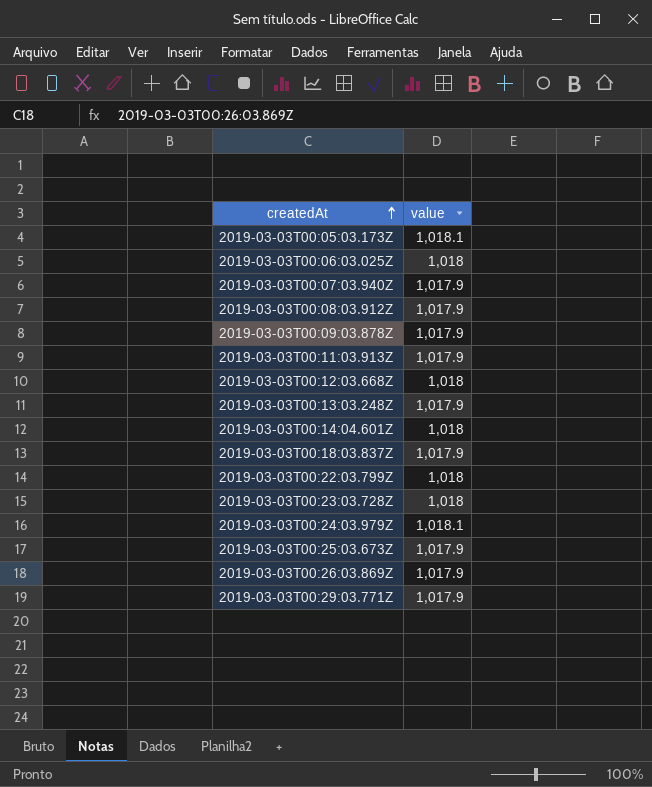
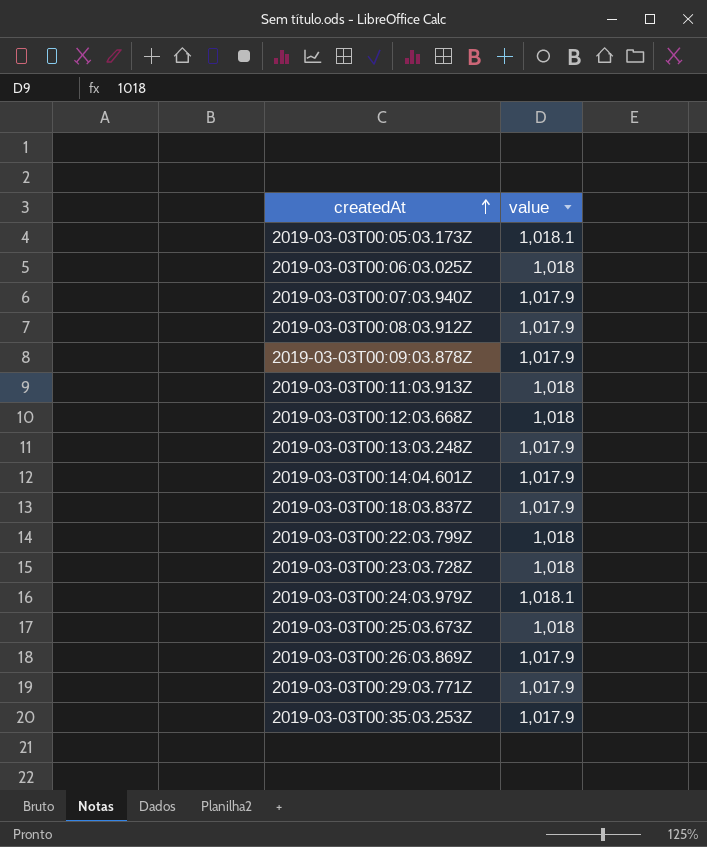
2019-03-03T00:11:03.913Z | value: 1,017.9 -> 1,018
2019-03-03T00:14:04.601Z | value: 1,018 -> 1,017.9
2019-03-03T00:25:03.673Z | value: 1,017.9 -> 1,018
row 2019-03-03T00:35:03.253Z: none -> 1,017.9

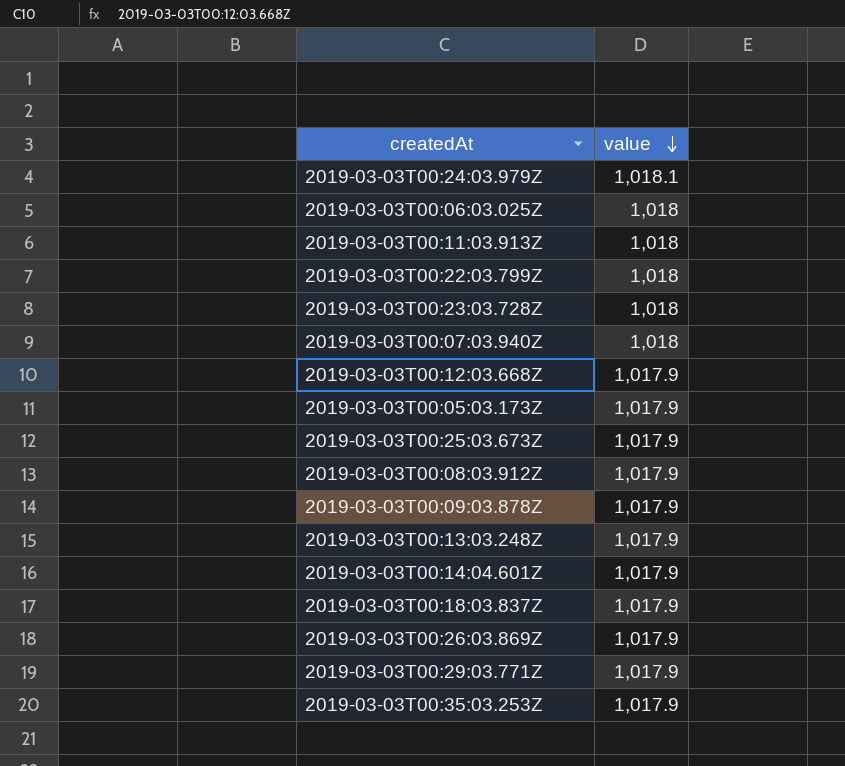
row order: createdAt ascending -> value descending
2019-03-03T00:07:03.940Z | value: 1,017.9 -> 1,018
2019-03-03T00:12:03.668Z | value: 1,018 -> 1,017.9
2019-03-03T00:05:03.173Z | value: 1,018.1 -> 1,017.9
2019-03-03T00:25:03.673Z | value: 1,018 -> 1,017.9

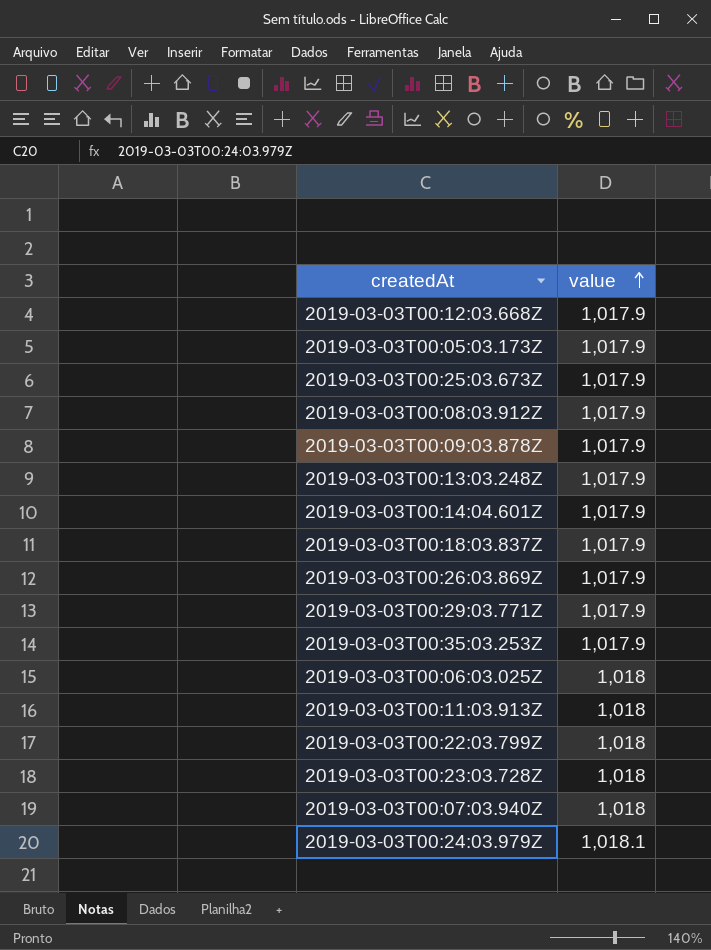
row order: value descending -> value ascending

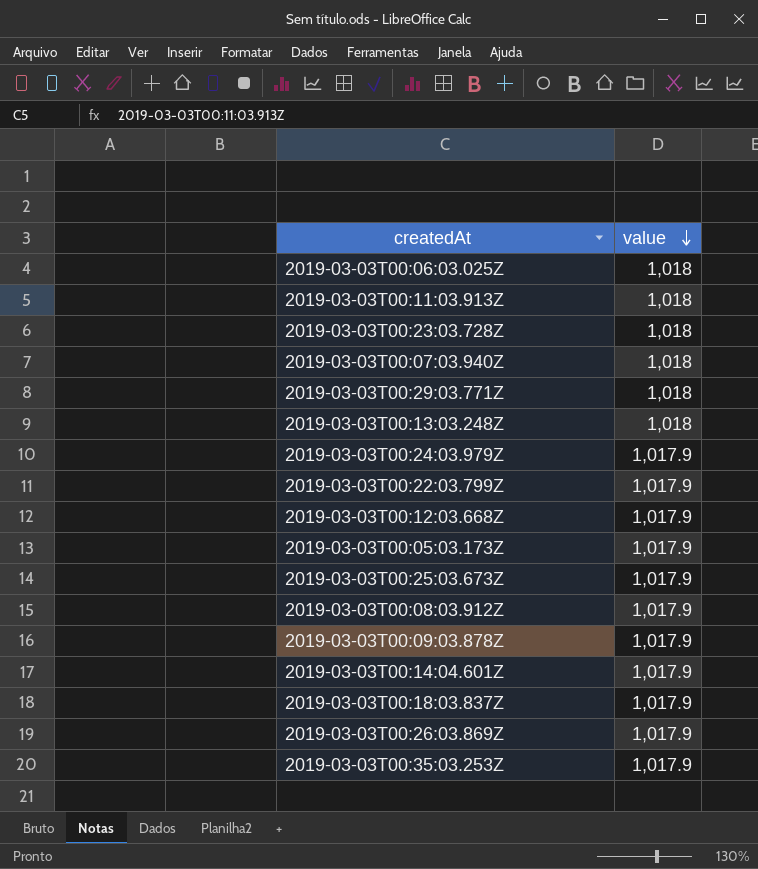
row order: value ascending -> value descending
2019-03-03T00:29:03.771Z | value: 1,017.9 -> 1,018
2019-03-03T00:13:03.248Z | value: 1,017.9 -> 1,018
2019-03-03T00:24:03.979Z | value: 1,018.1 -> 1,017.9
2019-03-03T00:22:03.799Z | value: 1,018 -> 1,017.9

